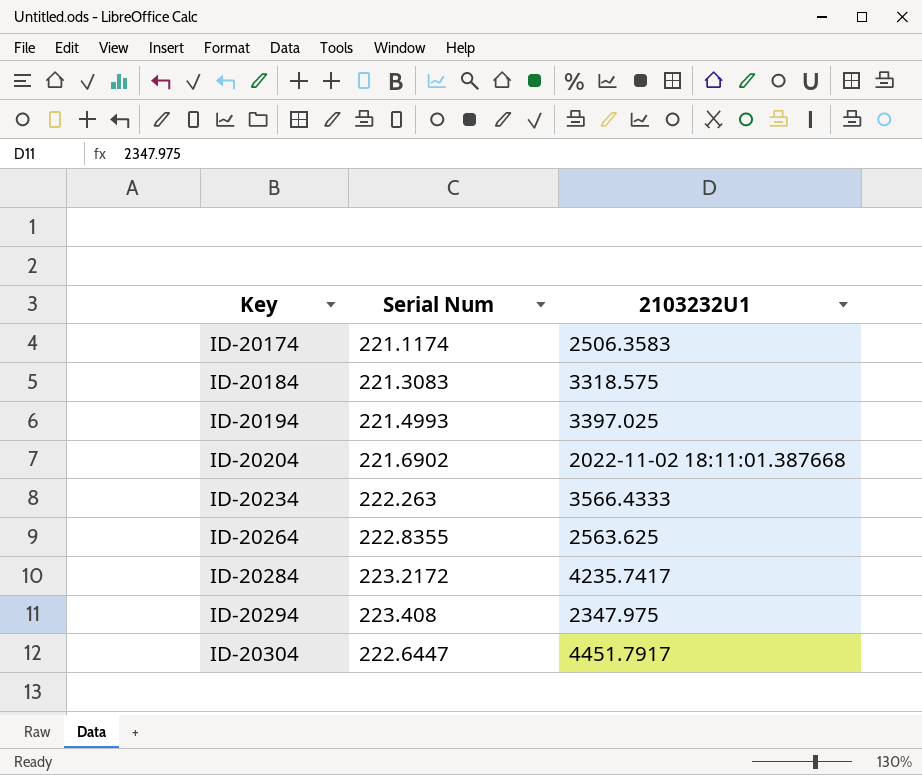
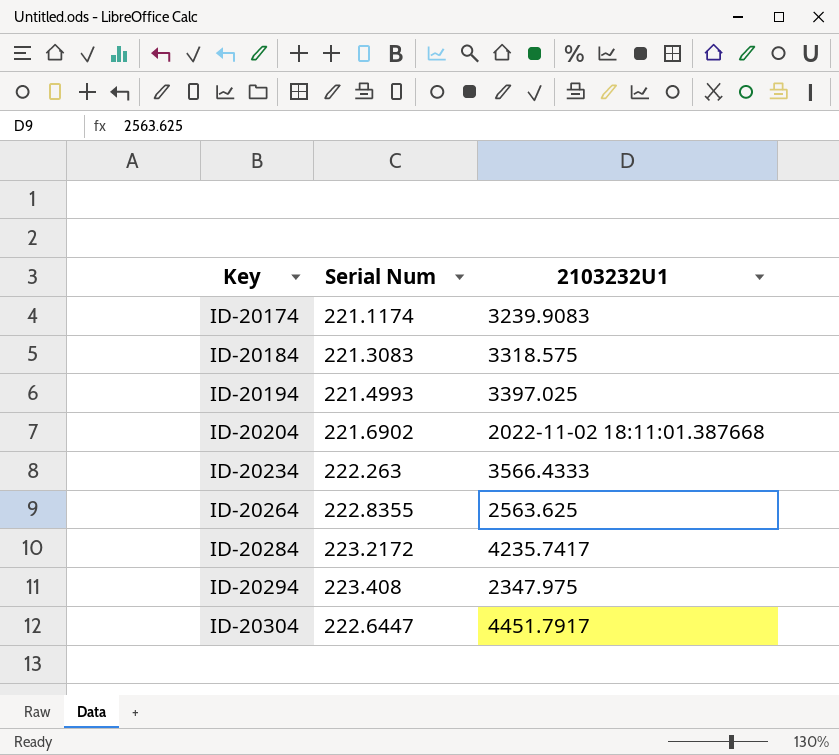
ID-20174 | 2103232U1: 2506.3583 -> 3239.9083

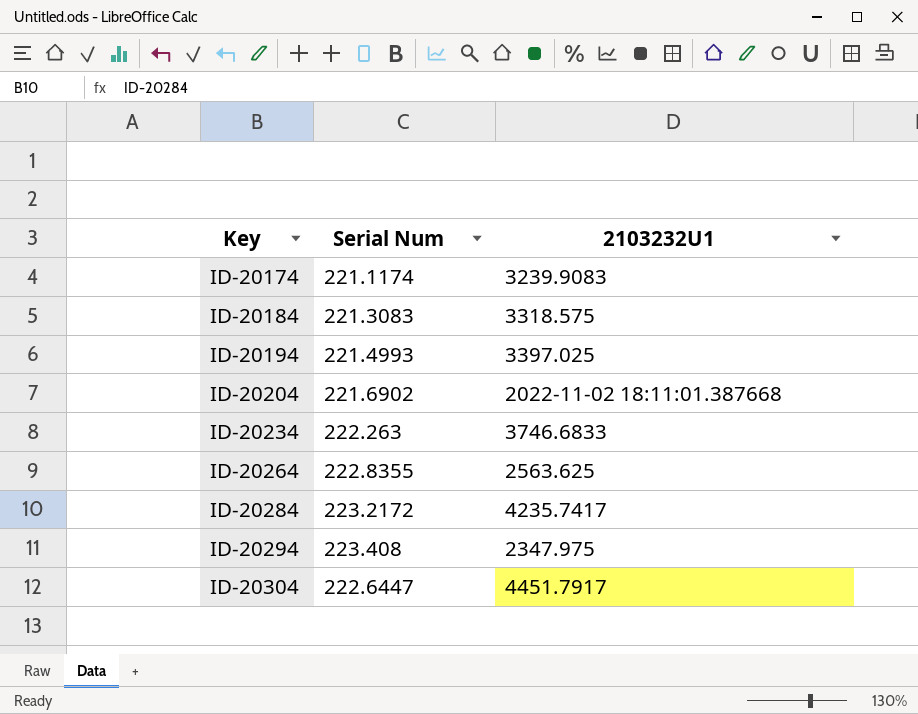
ID-20234 | 2103232U1: 3566.4333 -> 3746.6833

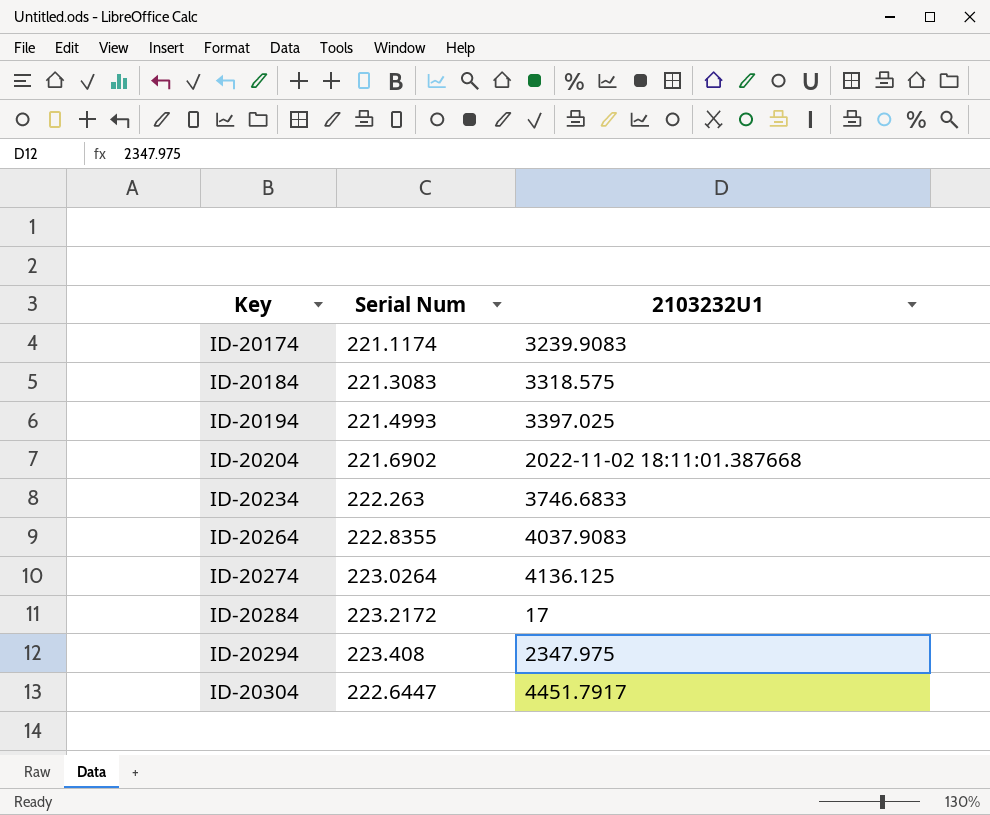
ID-20264 | 2103232U1: 2563.625 -> 4037.9083
row ID-20274: none -> 223.0264 | 4136.125
ID-20284 | 2103232U1: 4235.7417 -> 17

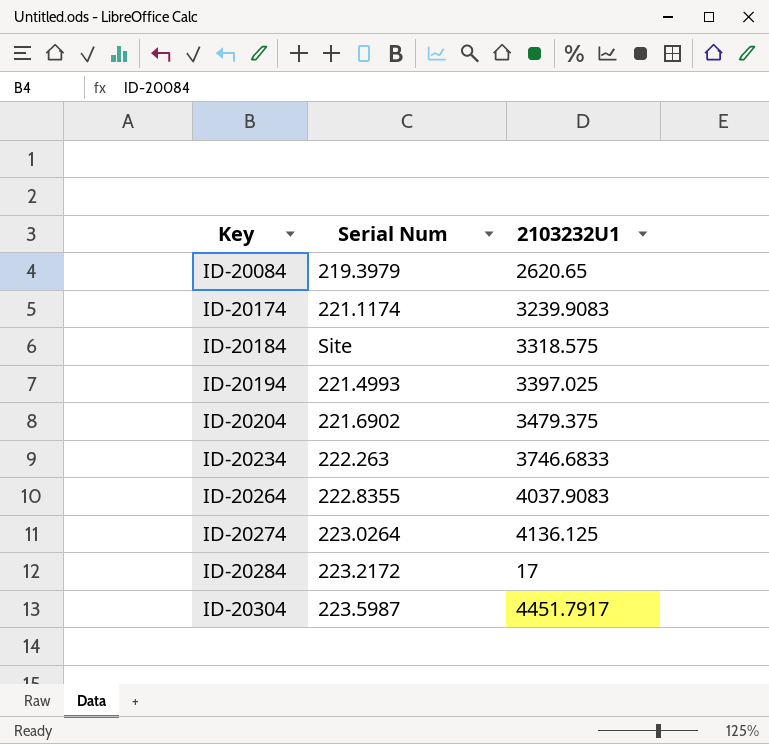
row ID-20294: 223.408 | 2347.975 -> none
row ID-20084: none -> 219.3979 | 2620.65
ID-20184 | Serial Num: 221.3083 -> Site
ID-20204 | 2103232U1: 2022-11-02 18:11:01.387668 -> 3479.375
ID-20304 | Serial Num: 222.6447 -> 223.5987

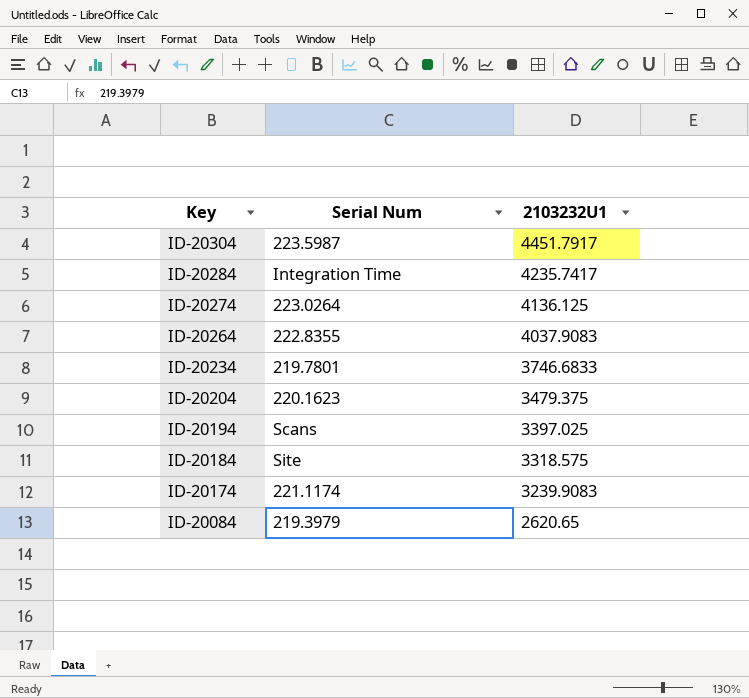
row order: Key ascending -> Key descending
ID-20284 | Serial Num: 223.2172 -> Integration Time
ID-20284 | 2103232U1: 17 -> 4235.7417
ID-20234 | Serial Num: 222.263 -> 219.7801
ID-20204 | Serial Num: 221.6902 -> 220.1623
ID-20194 | Serial Num: 221.4993 -> Scans

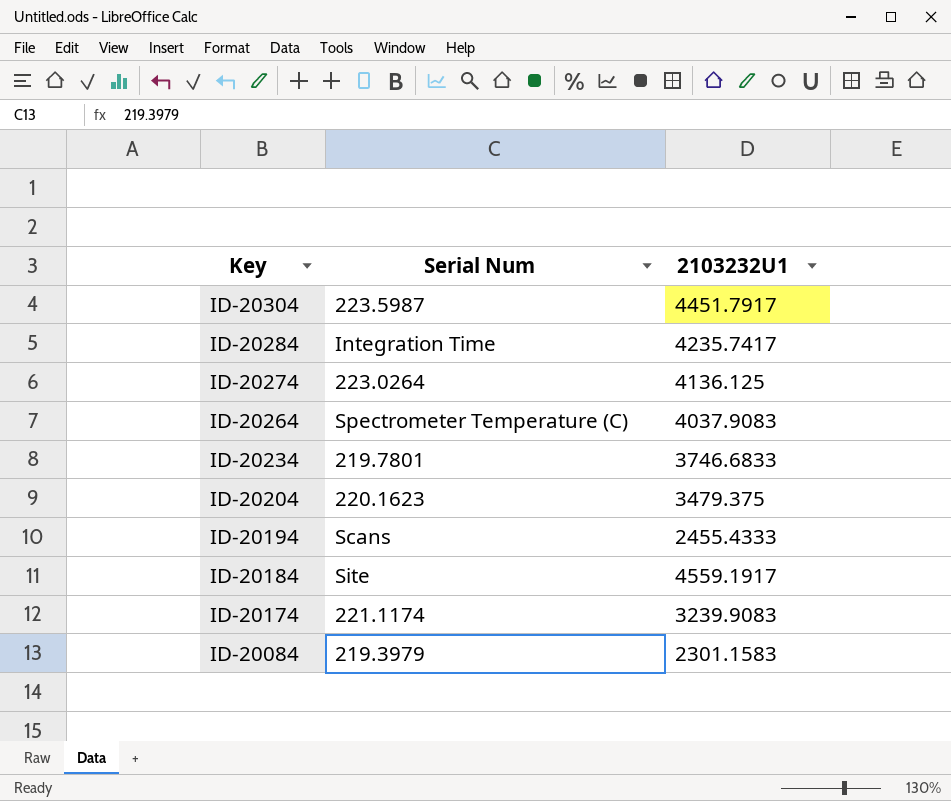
ID-20264 | Serial Num: 222.8355 -> Spectrometer Temperature (C)
ID-20194 | 2103232U1: 3397.025 -> 2455.4333
ID-20184 | 2103232U1: 3318.575 -> 4559.1917
ID-20084 | 2103232U1: 2620.65 -> 2301.1583

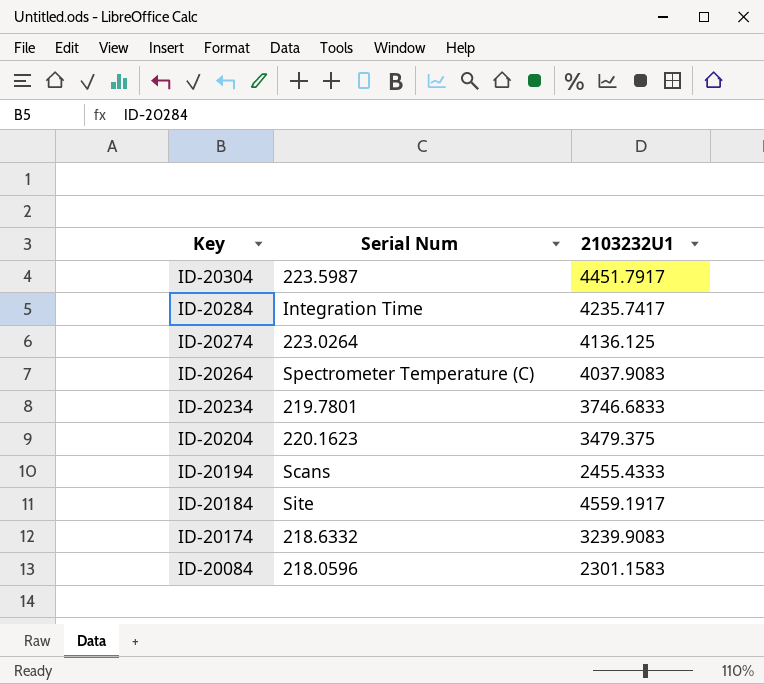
ID-20174 | Serial Num: 221.1174 -> 218.6332
ID-20084 | Serial Num: 219.3979 -> 218.0596

